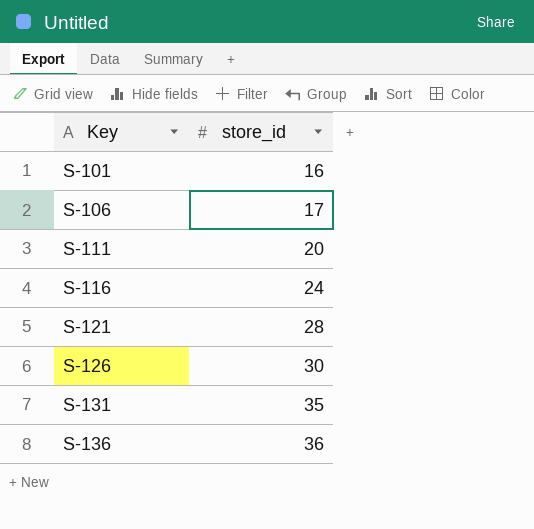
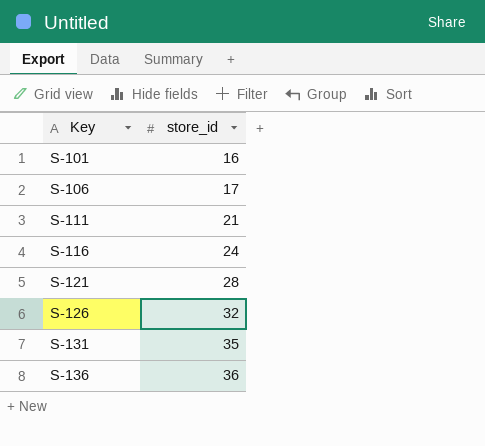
S-111 | store_id: 20 -> 21
S-126 | store_id: 30 -> 32

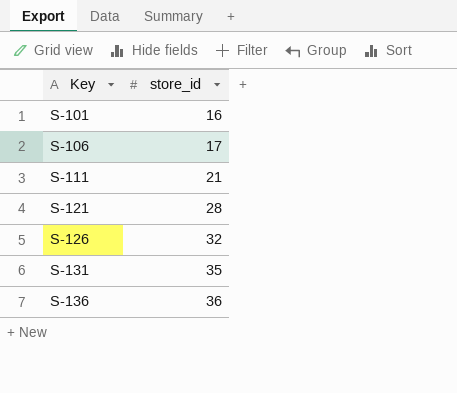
row S-116: 24 -> none

